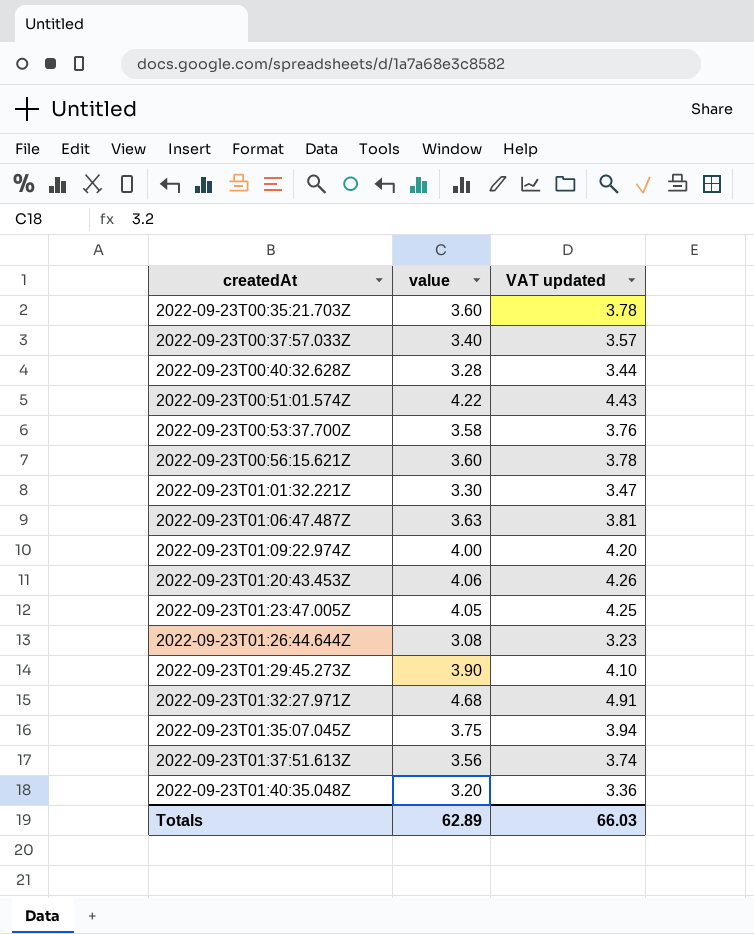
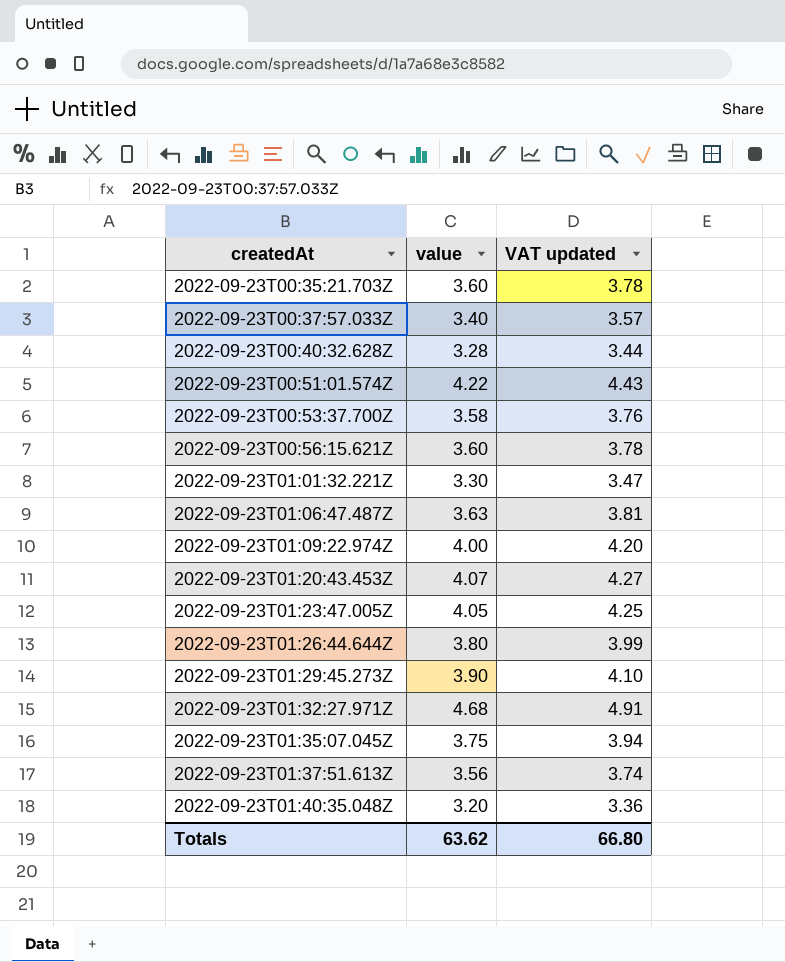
2022-09-23T01:20:43.453Z | value: 4.06 -> 4.07
2022-09-23T01:20:43.453Z | VAT updated: 4.26 -> 4.27
2022-09-23T01:26:44.644Z | value: 3.08 -> 3.80
2022-09-23T01:26:44.644Z | VAT updated: 3.23 -> 3.99
Totals | value: 62.89 -> 63.62
Totals | VAT updated: 66.03 -> 66.80

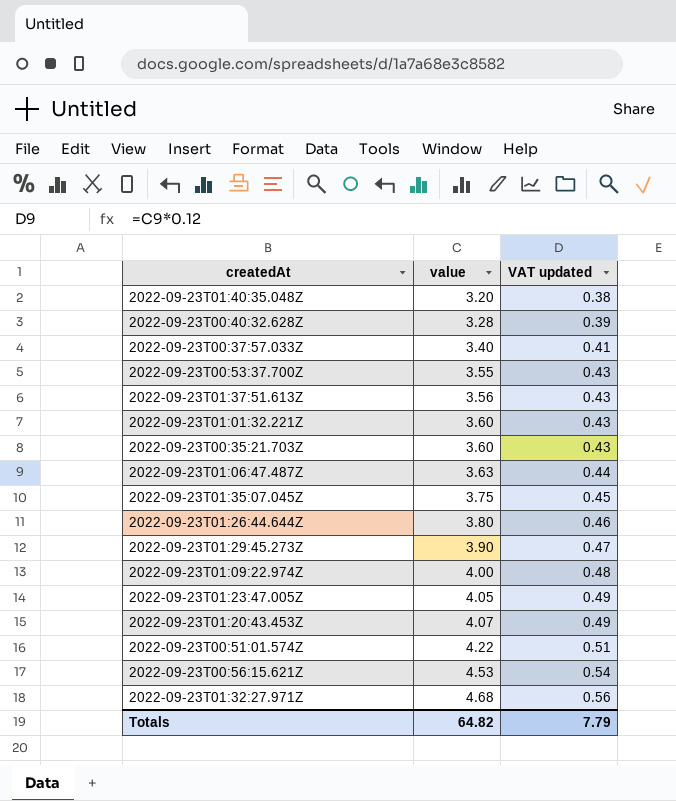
row order: createdAt ascending -> value ascending
column VAT updated | formula: [value] * 1.05 -> [value] * 0.12
2022-09-23T00:53:37.700Z | value: 3.58 -> 3.55
2022-09-23T01:01:32.221Z | value: 3.30 -> 3.60
2022-09-23T00:56:15.621Z | value: 3.60 -> 4.53
Totals | value: 63.62 -> 64.82
Totals | VAT updated: 66.80 -> 7.79

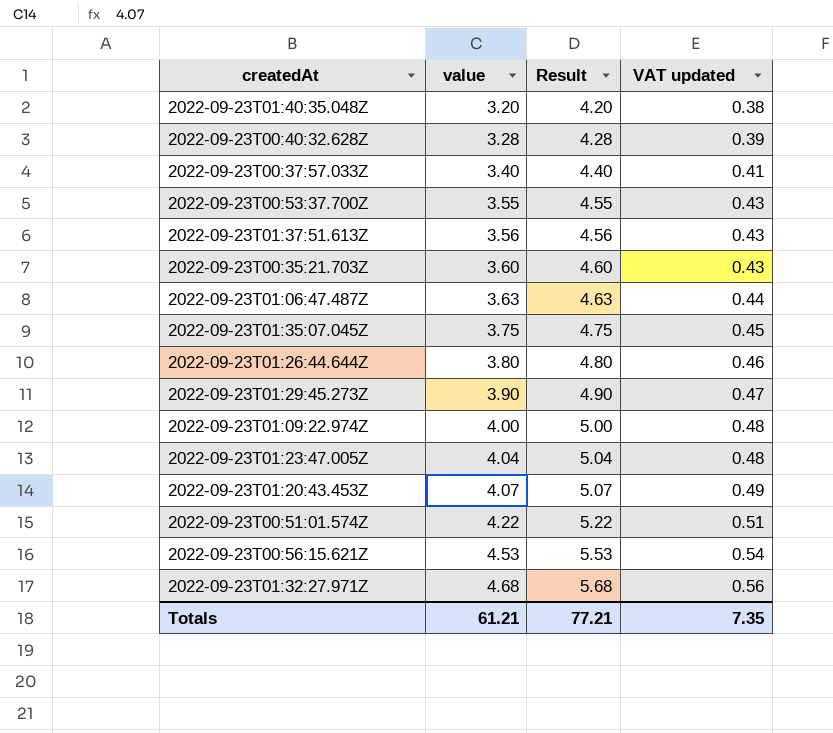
column Result | formula: none -> [value] + 1
row 2022-09-23T01:01:32.221Z: 3.60 | 0.43 -> none
2022-09-23T01:23:47.005Z | value: 4.05 -> 4.04
2022-09-23T01:23:47.005Z | VAT updated: 0.49 -> 0.48
Totals | value: 64.82 -> 61.21
Totals | VAT updated: 7.79 -> 7.35

